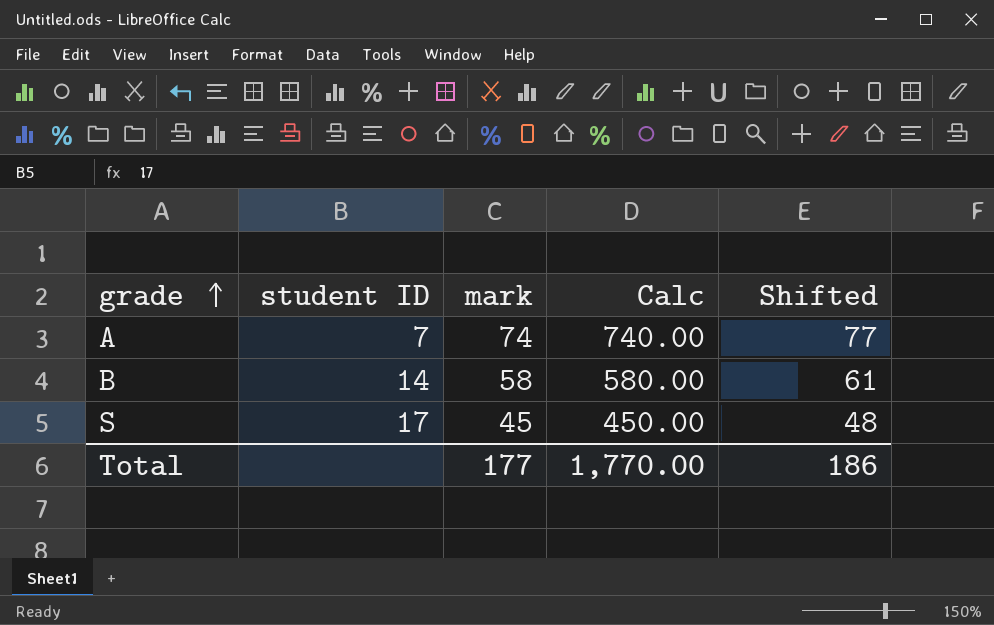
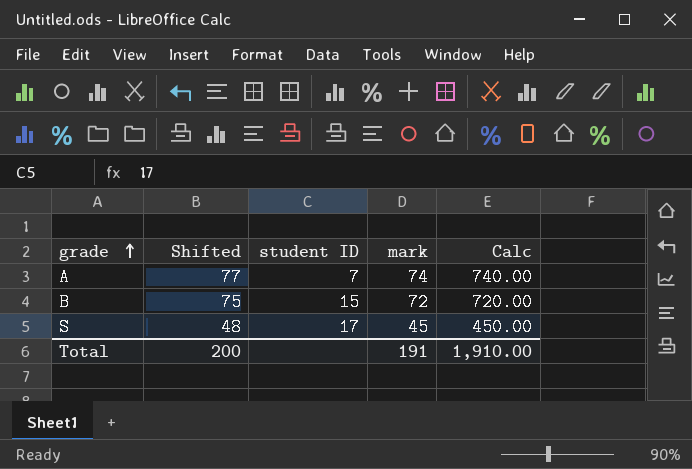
column Shifted | position: 5 -> 2
B | Shifted: 61 -> 75
B | student ID: 14 -> 15
B | mark: 58 -> 72
B | Calc: 580.00 -> 720.00
Total | Shifted: 186 -> 200
Total | mark: 177 -> 191
Total | Calc: 1,770.00 -> 1,910.00

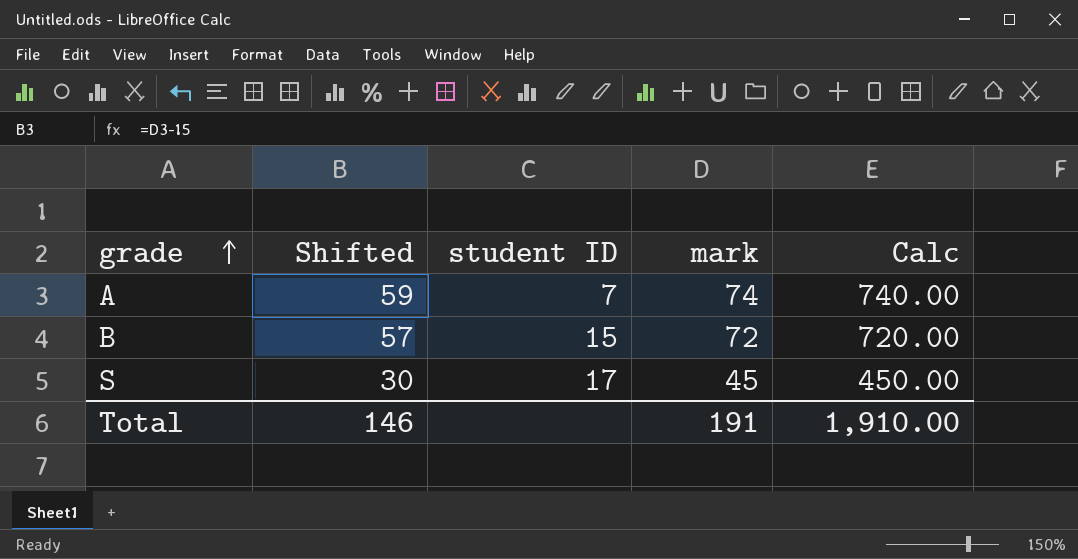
column Shifted | formula: [mark] + 3 -> [mark] - 15
Total | Shifted: 200 -> 146

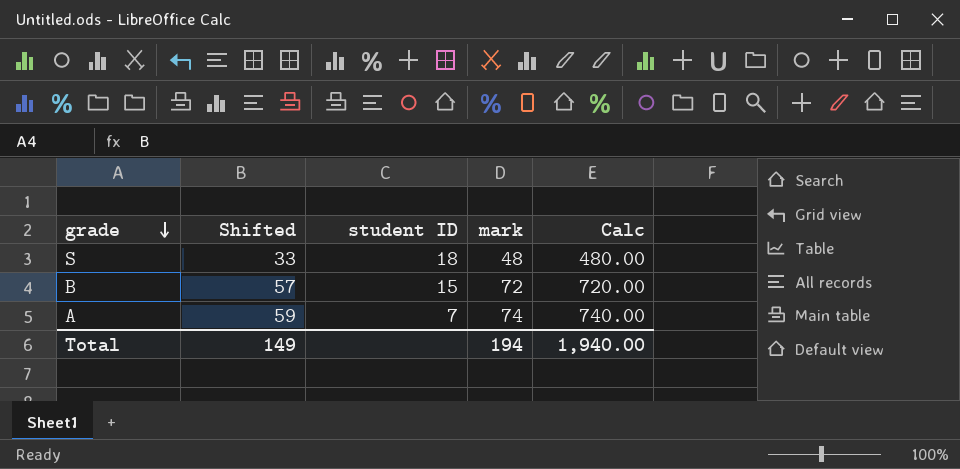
row order: grade ascending -> grade descending
S | Shifted: 30 -> 33
S | student ID: 17 -> 18
S | mark: 45 -> 48
S | Calc: 450.00 -> 480.00
Total | Shifted: 146 -> 149
Total | mark: 191 -> 194
Total | Calc: 1,910.00 -> 1,940.00

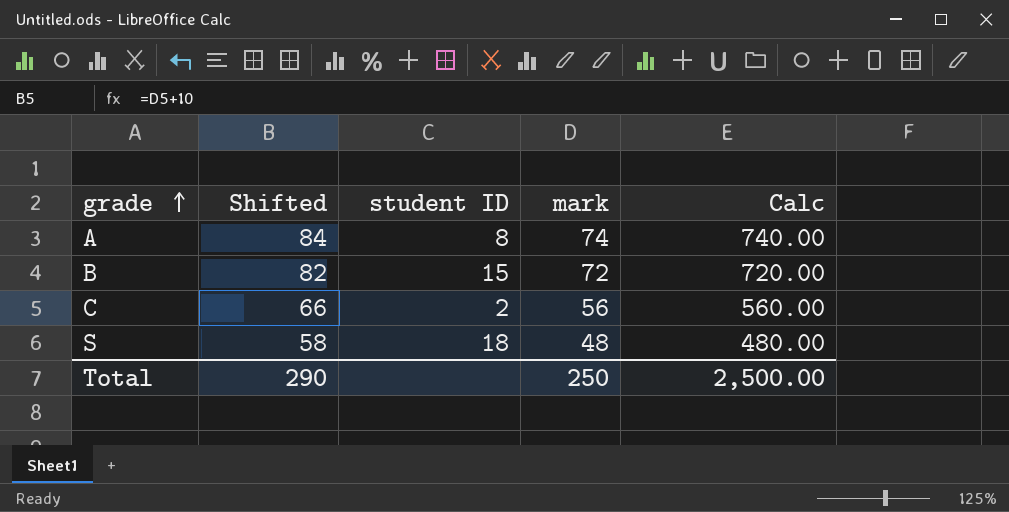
row order: grade descending -> grade ascending
column Shifted | formula: [mark] - 15 -> [mark] + 10
A | student ID: 7 -> 8
row C: none -> 66 | 2 | 56 | 560.00
Total | Shifted: 149 -> 290
Total | mark: 194 -> 250
Total | Calc: 1,940.00 -> 2,500.00

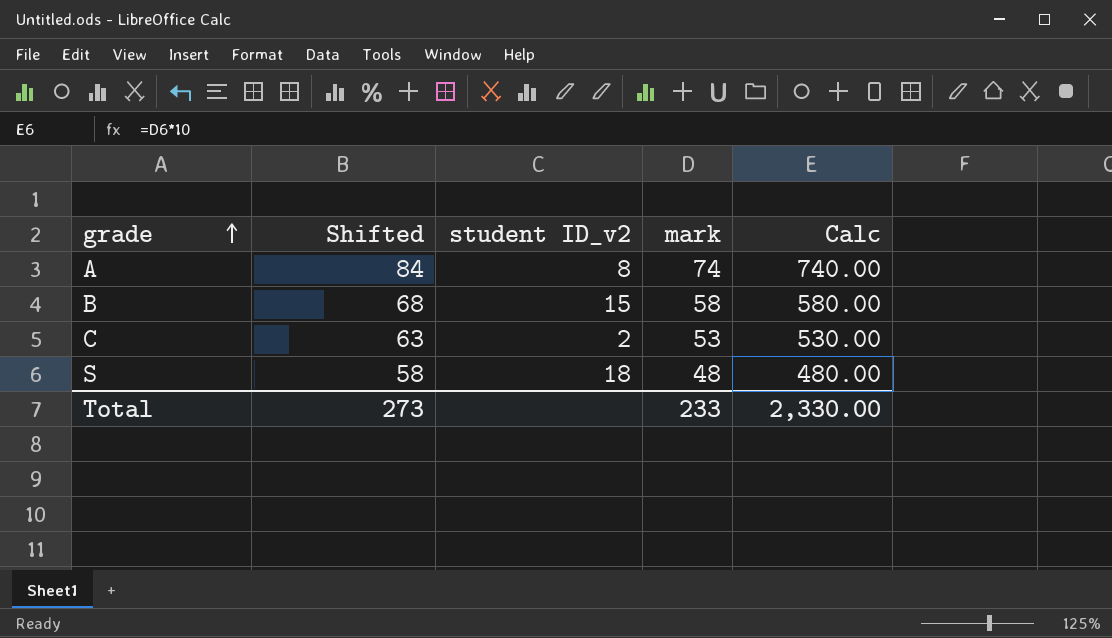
column name: student ID -> student ID_v2
B | Shifted: 82 -> 68
B | mark: 72 -> 58
B | Calc: 720.00 -> 580.00
C | Shifted: 66 -> 63
C | mark: 56 -> 53
C | Calc: 560.00 -> 530.00
Total | Shifted: 290 -> 273
Total | mark: 250 -> 233
Total | Calc: 2,500.00 -> 2,330.00

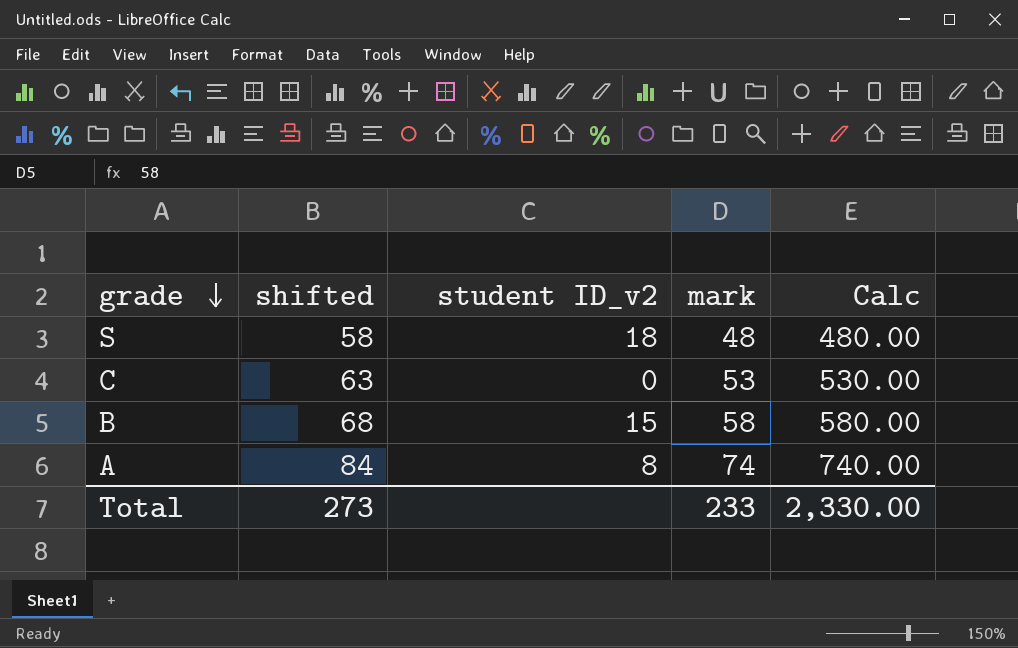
row order: grade ascending -> grade descending
column name: Shifted -> shifted
C | student ID_v2: 2 -> 0

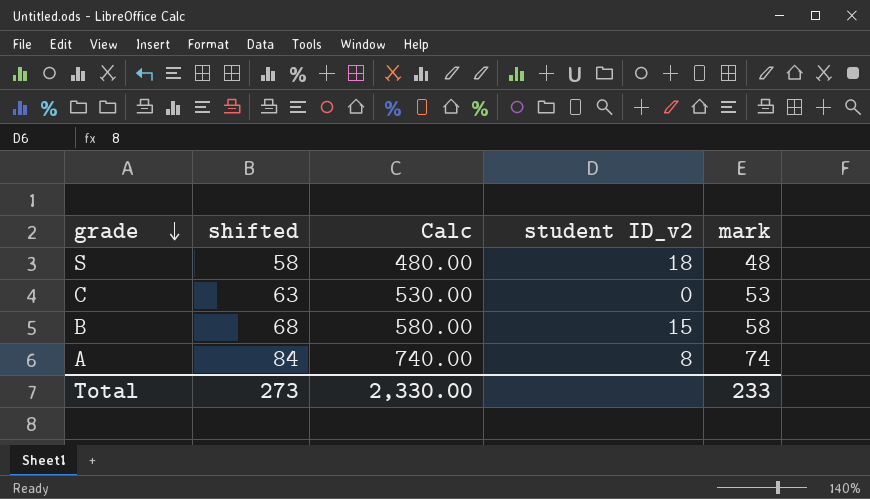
column Calc | position: 5 -> 3

